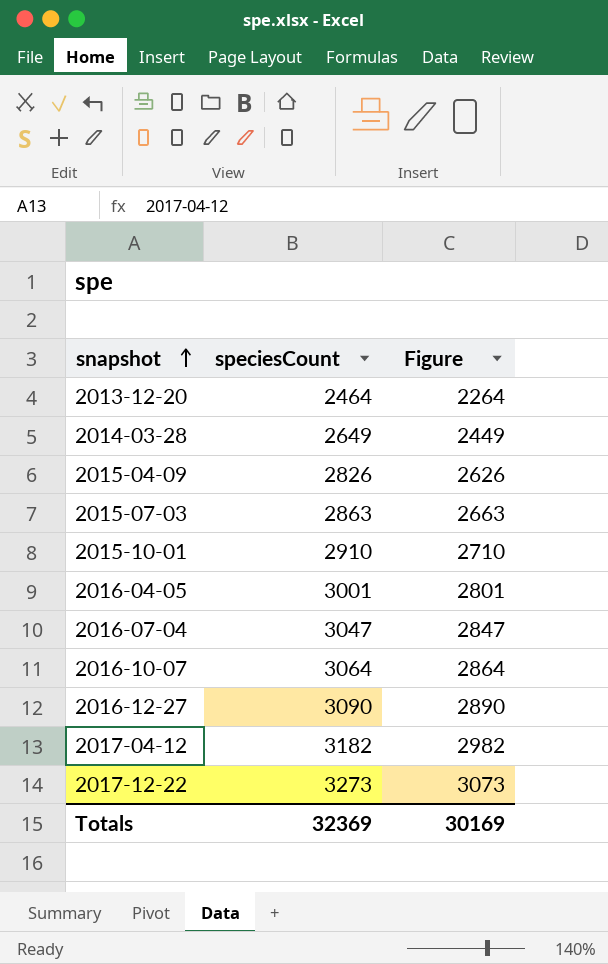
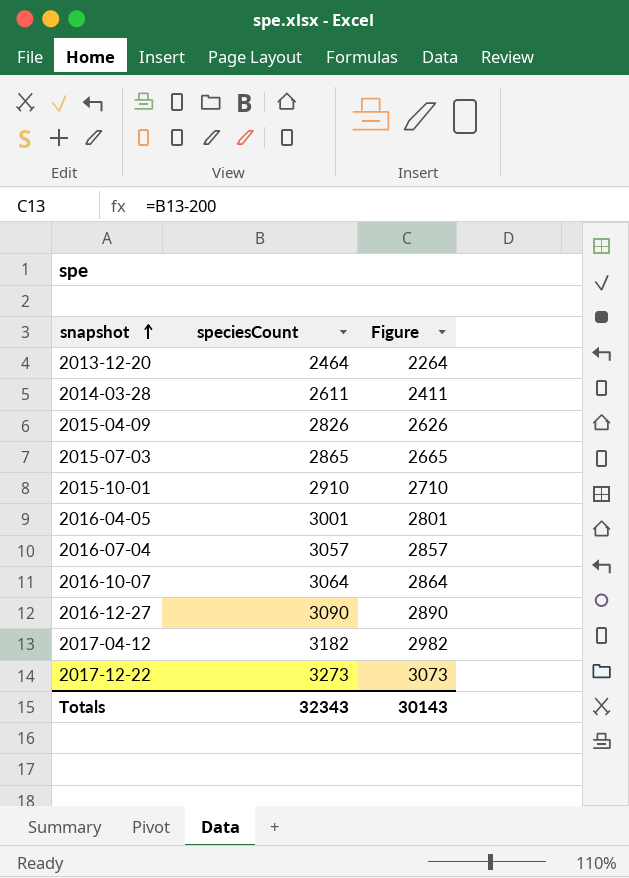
2014-03-28 | speciesCount: 2649 -> 2611
2014-03-28 | Figure: 2449 -> 2411
2015-07-03 | speciesCount: 2863 -> 2865
2015-07-03 | Figure: 2663 -> 2665
2016-07-04 | speciesCount: 3047 -> 3057
2016-07-04 | Figure: 2847 -> 2857
Totals | speciesCount: 32369 -> 32343
Totals | Figure: 30169 -> 30143

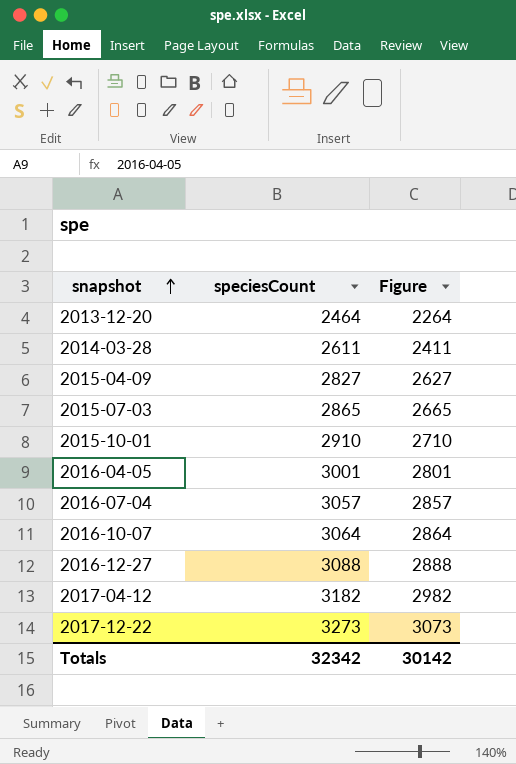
2015-04-09 | speciesCount: 2826 -> 2827
2015-04-09 | Figure: 2626 -> 2627
2016-12-27 | speciesCount: 3090 -> 3088
2016-12-27 | Figure: 2890 -> 2888
Totals | speciesCount: 32343 -> 32342
Totals | Figure: 30143 -> 30142

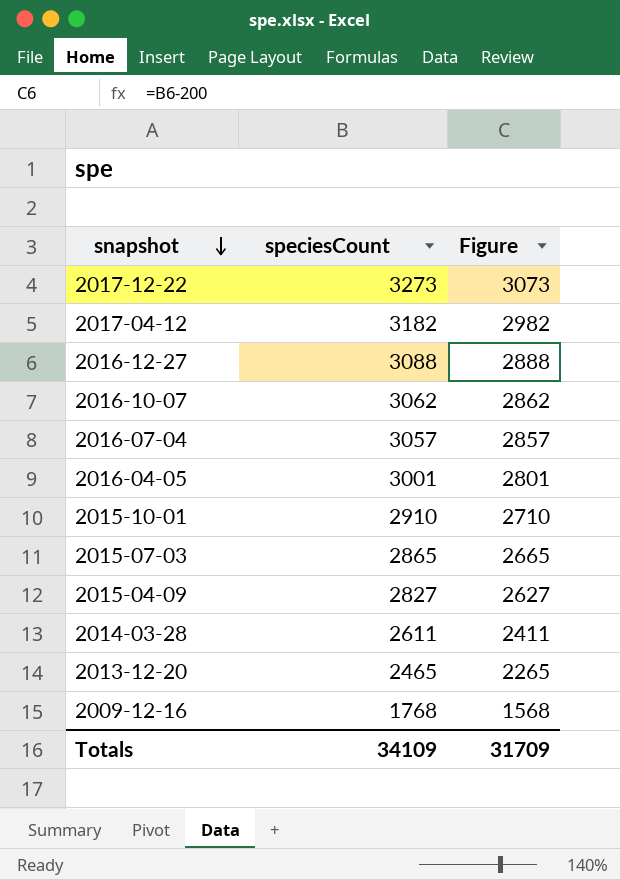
row order: snapshot ascending -> snapshot descending
2016-10-07 | speciesCount: 3064 -> 3062
2016-10-07 | Figure: 2864 -> 2862
2013-12-20 | speciesCount: 2464 -> 2465
2013-12-20 | Figure: 2264 -> 2265
row 2009-12-16: none -> 1768 | 1568
Totals | speciesCount: 32342 -> 34109
Totals | Figure: 30142 -> 31709

